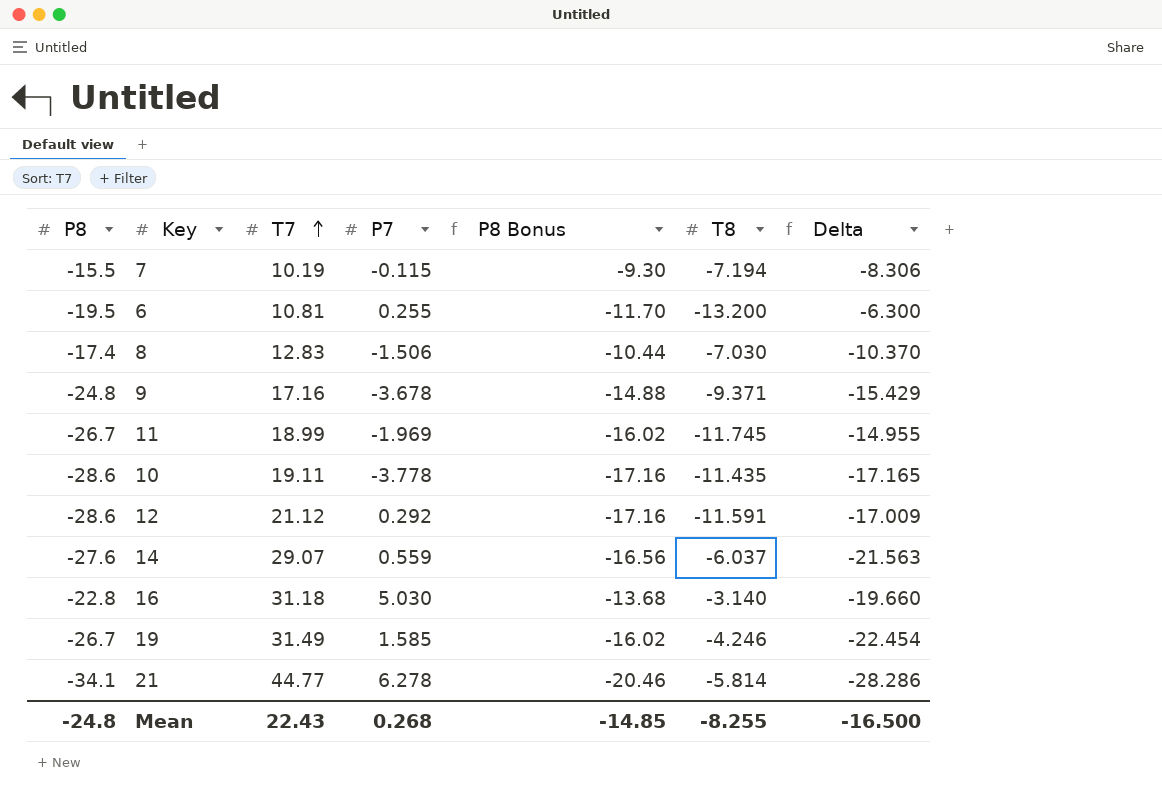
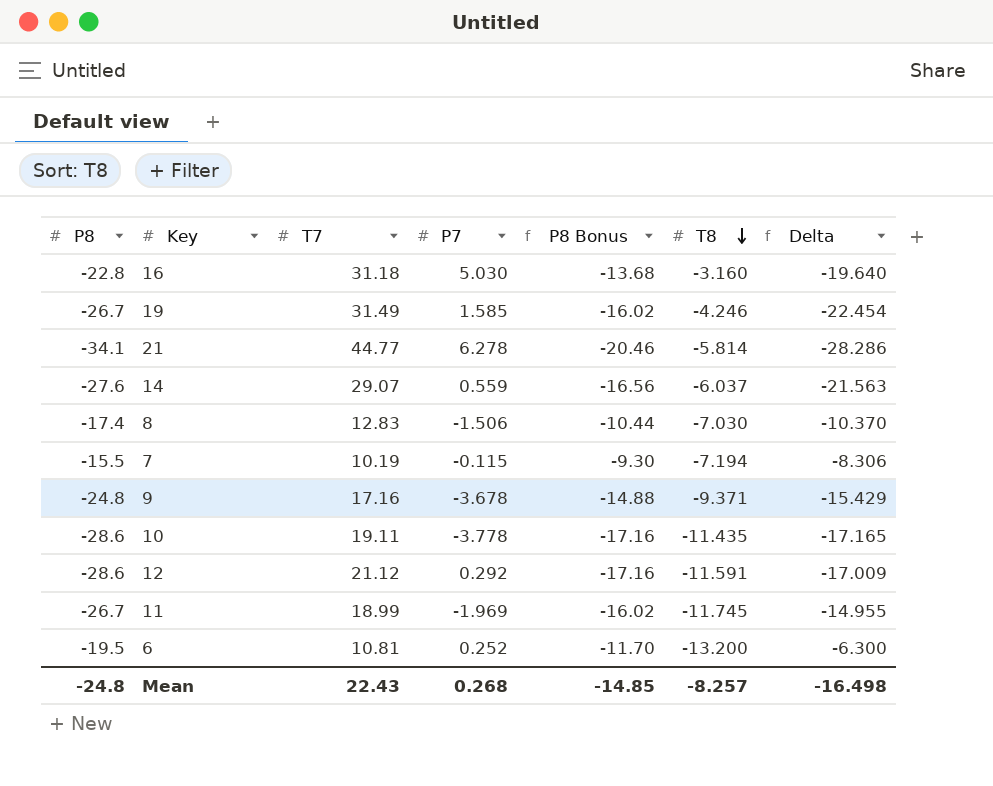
row order: T7 ascending -> T8 descending
16 | T8: -3.140 -> -3.160
16 | Delta: -19.660 -> -19.640
6 | P7: 0.255 -> 0.252
Mean | T8: -8.255 -> -8.257
Mean | Delta: -16.500 -> -16.498

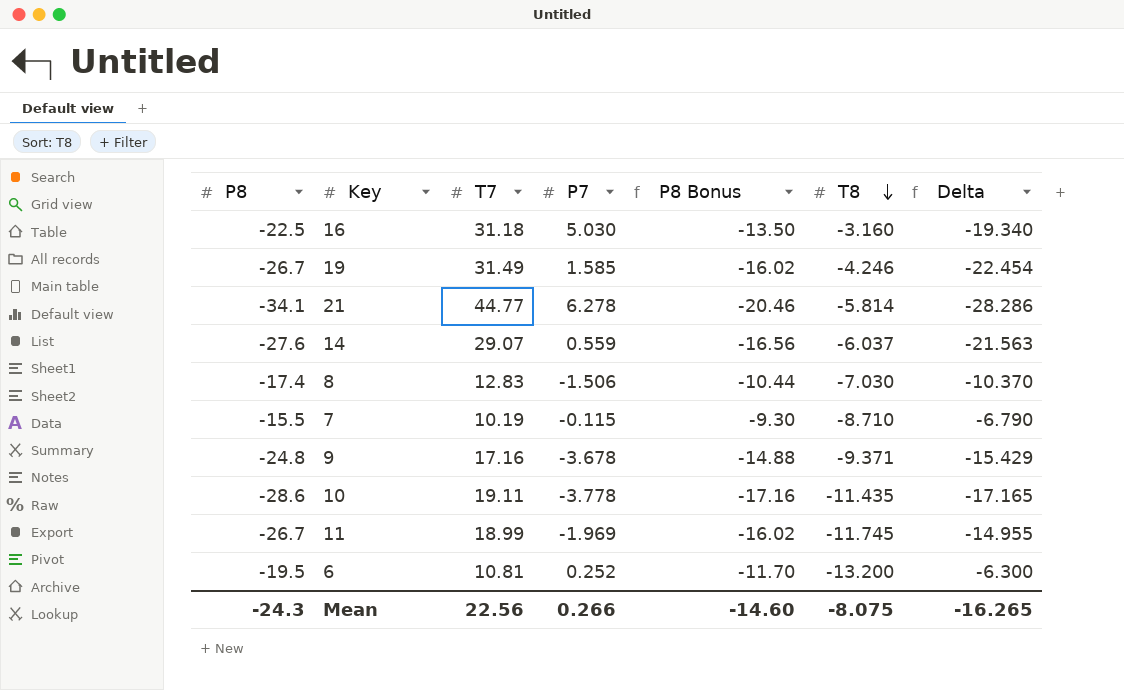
row 12: -28.6 | 21.12 | 0.292 | -17.16 | -11.591 | -17.009 -> none
16 | P8: -22.8 -> -22.5
16 | P8 Bonus: -13.68 -> -13.50
16 | Delta: -19.640 -> -19.340
7 | T8: -7.194 -> -8.710
7 | Delta: -8.306 -> -6.790
Mean | P8: -24.8 -> -24.3
Mean | T7: 22.43 -> 22.56
Mean | P7: 0.268 -> 0.266
Mean | P8 Bonus: -14.85 -> -14.60
Mean | T8: -8.257 -> -8.075
Mean | Delta: -16.498 -> -16.265

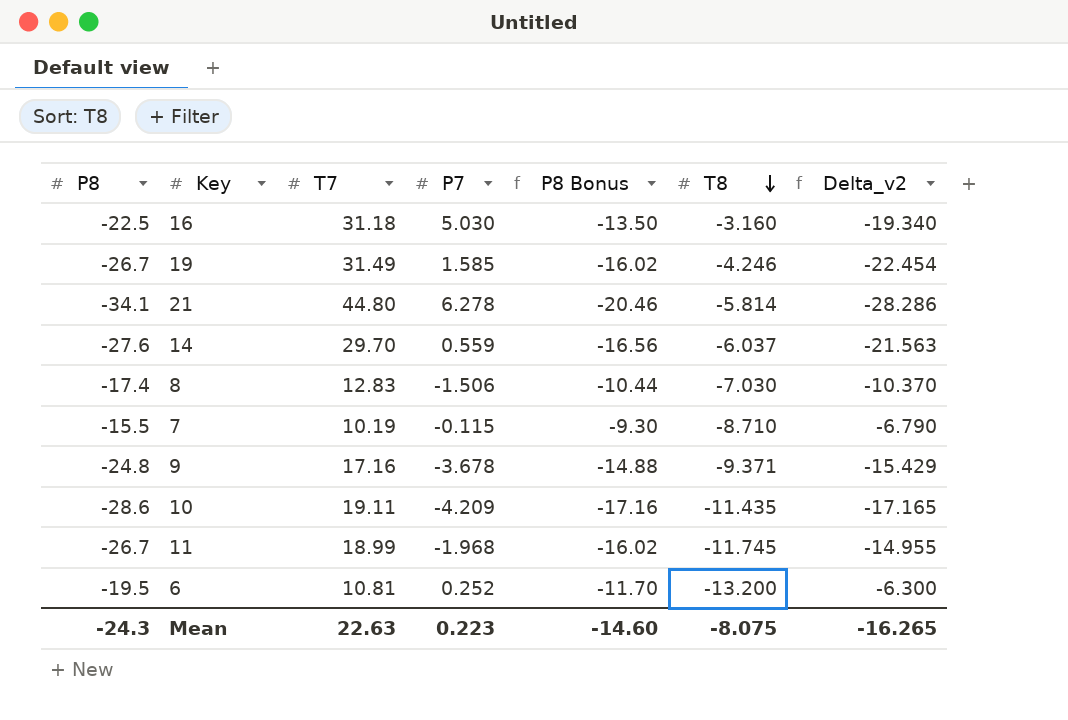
column name: Delta -> Delta_v2
21 | T7: 44.77 -> 44.80
14 | T7: 29.07 -> 29.70
10 | P7: -3.778 -> -4.209
11 | P7: -1.969 -> -1.968
Mean | T7: 22.56 -> 22.63
Mean | P7: 0.266 -> 0.223

